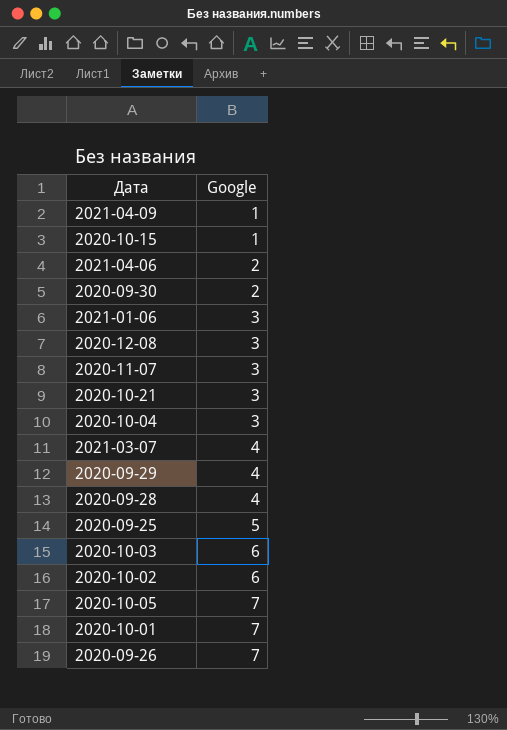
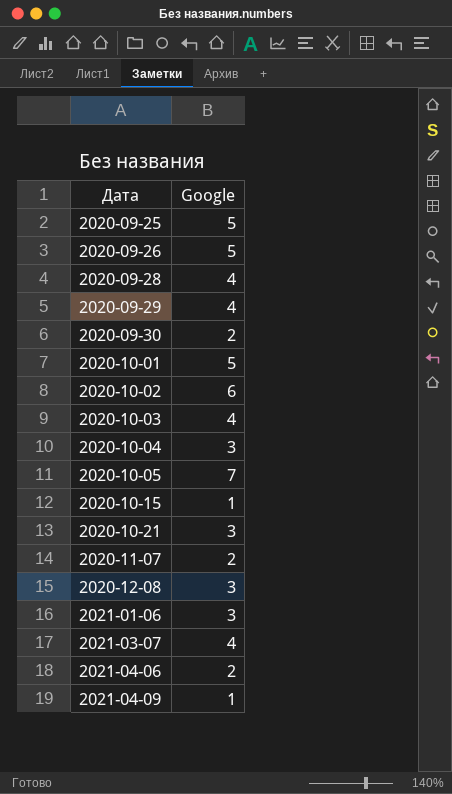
row order: Google ascending -> Дата ascending
2020-09-26 | Google: 7 -> 5
2020-10-01 | Google: 7 -> 5
2020-10-03 | Google: 6 -> 4
2020-11-07 | Google: 3 -> 2

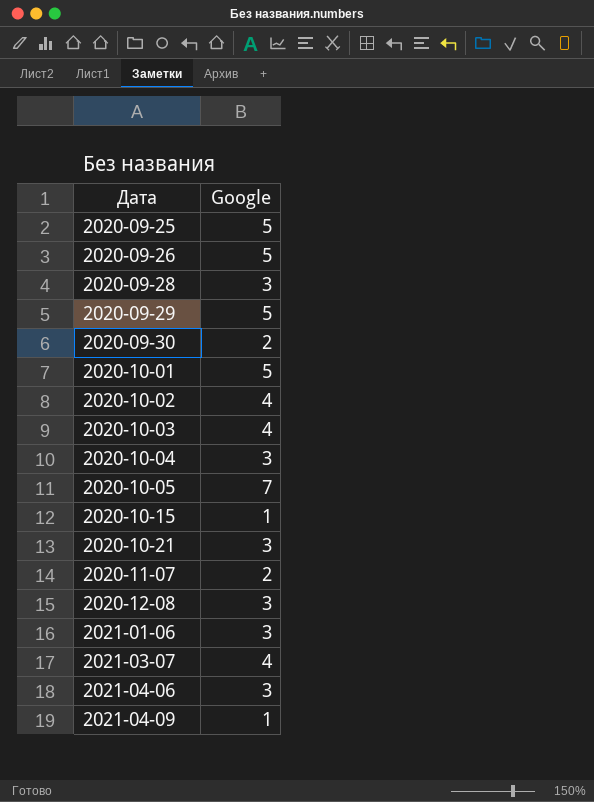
2020-09-28 | Google: 4 -> 3
2020-09-29 | Google: 4 -> 5
2020-10-02 | Google: 6 -> 4
2021-04-06 | Google: 2 -> 3

